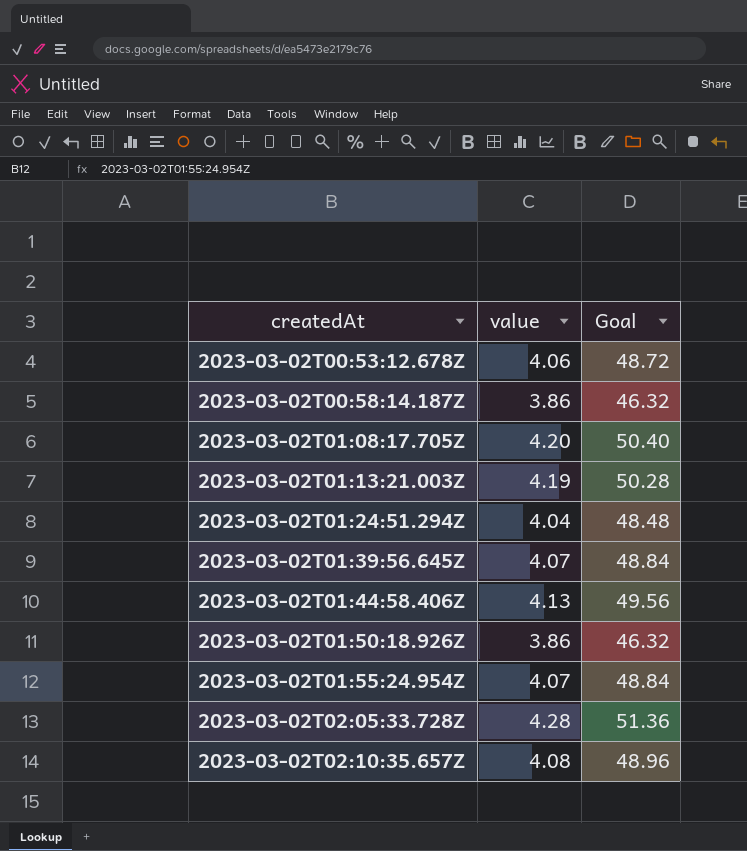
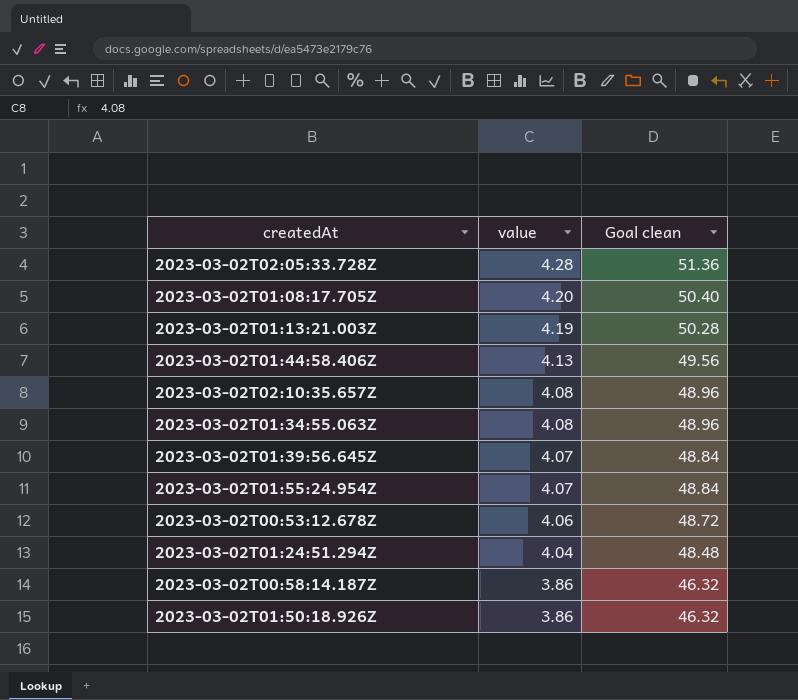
row order: createdAt ascending -> value descending
column name: Goal -> Goal clean
row 2023-03-02T01:34:55.063Z: none -> 4.08 | 48.96

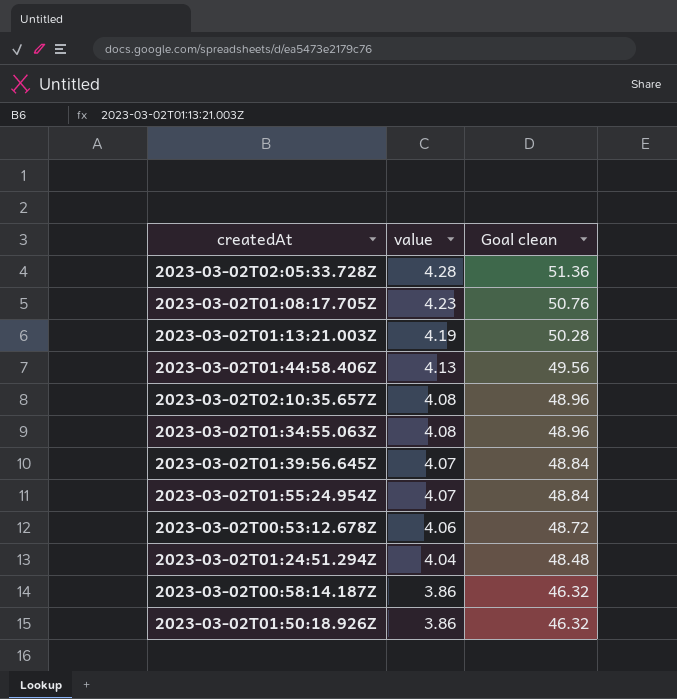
2023-03-02T01:08:17.705Z | value: 4.20 -> 4.23
2023-03-02T01:08:17.705Z | Goal clean: 50.40 -> 50.76

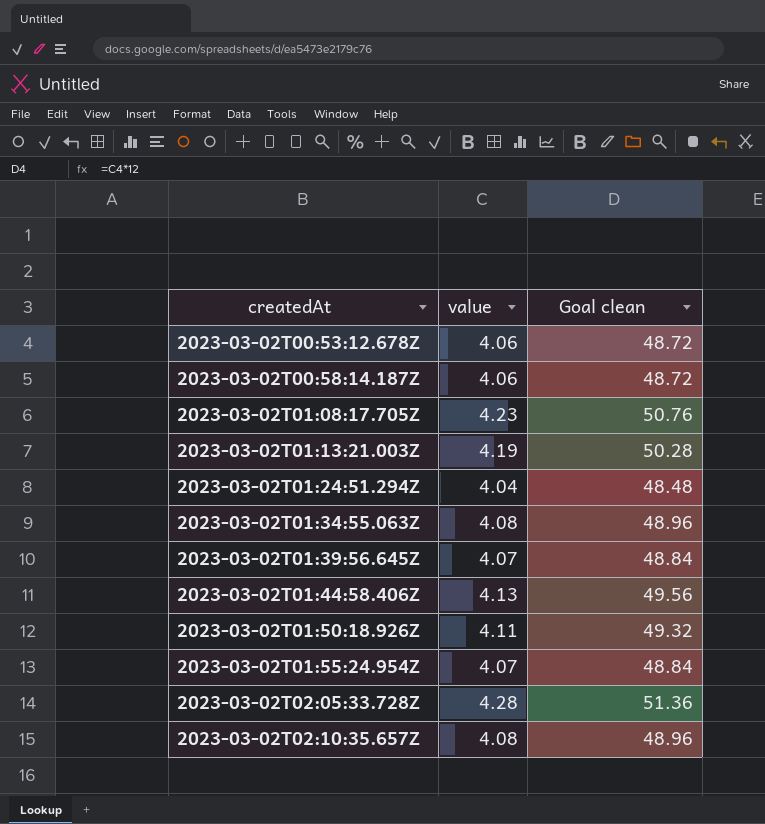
row order: value descending -> createdAt ascending
2023-03-02T00:58:14.187Z | value: 3.86 -> 4.06
2023-03-02T00:58:14.187Z | Goal clean: 46.32 -> 48.72
2023-03-02T01:50:18.926Z | value: 3.86 -> 4.11
2023-03-02T01:50:18.926Z | Goal clean: 46.32 -> 49.32

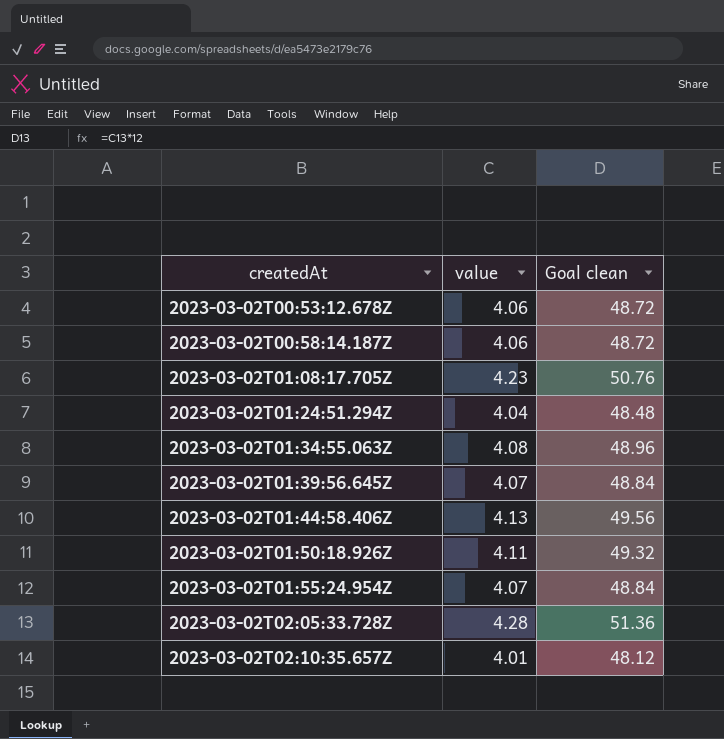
row 2023-03-02T01:13:21.003Z: 4.19 | 50.28 -> none
2023-03-02T02:10:35.657Z | value: 4.08 -> 4.01
2023-03-02T02:10:35.657Z | Goal clean: 48.96 -> 48.12

